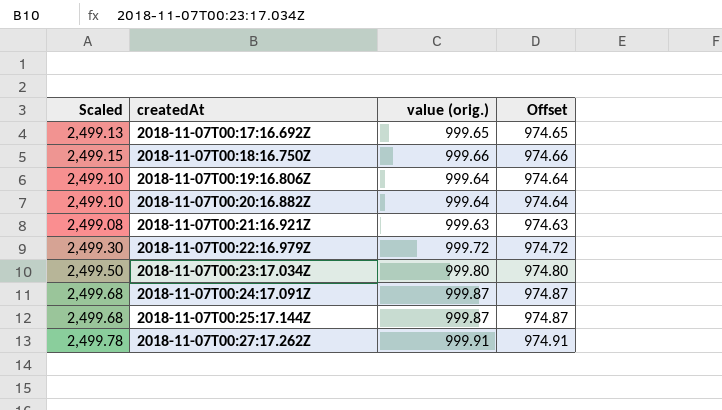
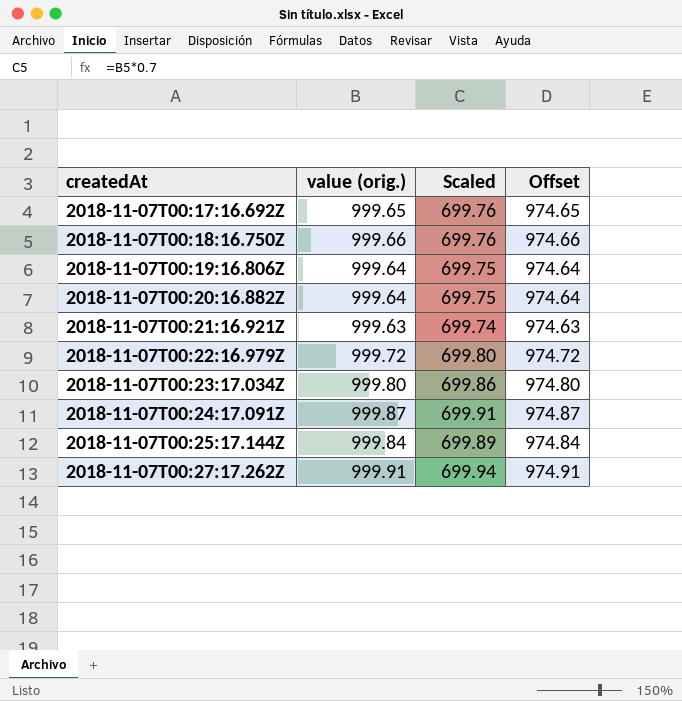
column Scaled | formula: [value (orig.)] * 2.5 -> [value (orig.)] * 0.7
column Scaled | position: 1 -> 3
2018-11-07T00:25:17.144Z | value (orig.): 999.87 -> 999.84
2018-11-07T00:25:17.144Z | Offset: 974.87 -> 974.84

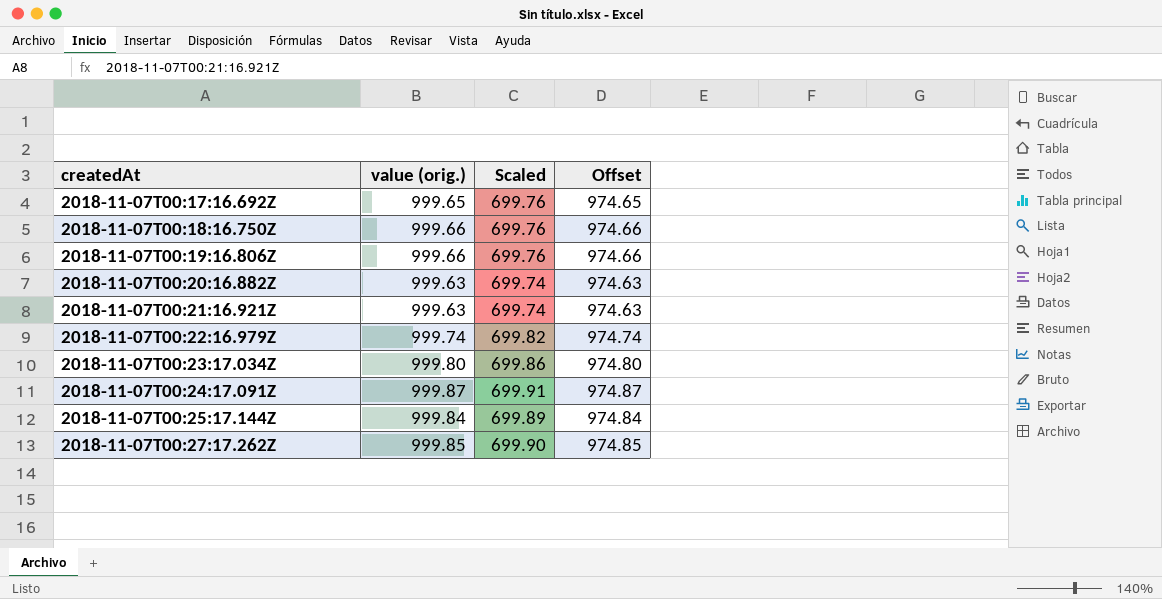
2018-11-07T00:19:16.806Z | value (orig.): 999.64 -> 999.66
2018-11-07T00:19:16.806Z | Scaled: 699.75 -> 699.76
2018-11-07T00:19:16.806Z | Offset: 974.64 -> 974.66
2018-11-07T00:20:16.882Z | value (orig.): 999.64 -> 999.63
2018-11-07T00:20:16.882Z | Scaled: 699.75 -> 699.74
2018-11-07T00:20:16.882Z | Offset: 974.64 -> 974.63
2018-11-07T00:22:16.979Z | value (orig.): 999.72 -> 999.74
2018-11-07T00:22:16.979Z | Scaled: 699.80 -> 699.82
2018-11-07T00:22:16.979Z | Offset: 974.72 -> 974.74
2018-11-07T00:27:17.262Z | value (orig.): 999.91 -> 999.85
2018-11-07T00:27:17.262Z | Scaled: 699.94 -> 699.90
2018-11-07T00:27:17.262Z | Offset: 974.91 -> 974.85

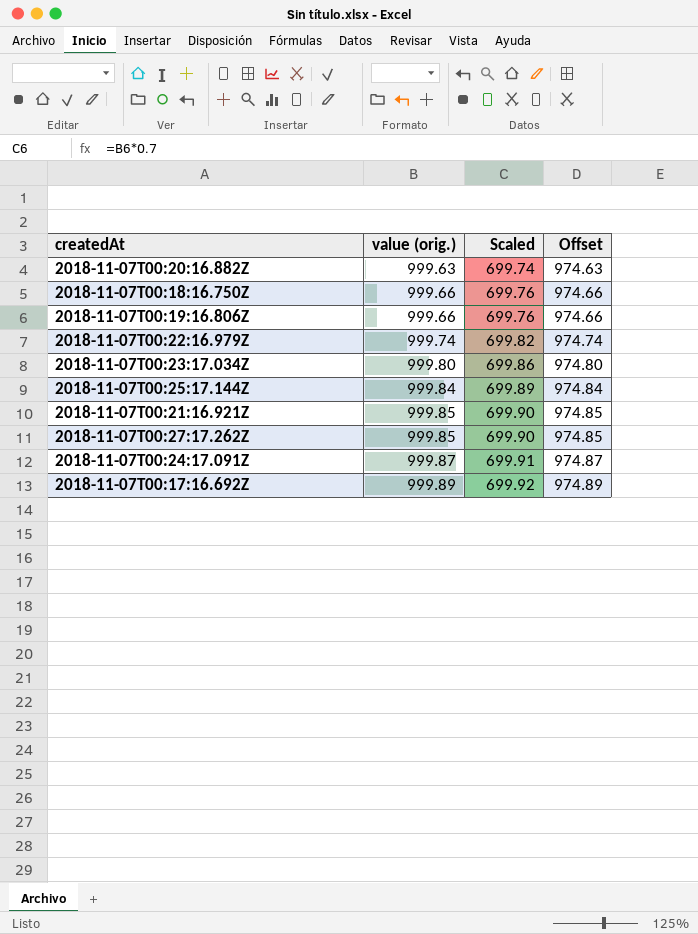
row order: createdAt ascending -> value (orig.) ascending
2018-11-07T00:21:16.921Z | value (orig.): 999.63 -> 999.85
2018-11-07T00:21:16.921Z | Scaled: 699.74 -> 699.90
2018-11-07T00:21:16.921Z | Offset: 974.63 -> 974.85
2018-11-07T00:17:16.692Z | value (orig.): 999.65 -> 999.89
2018-11-07T00:17:16.692Z | Scaled: 699.76 -> 699.92
2018-11-07T00:17:16.692Z | Offset: 974.65 -> 974.89

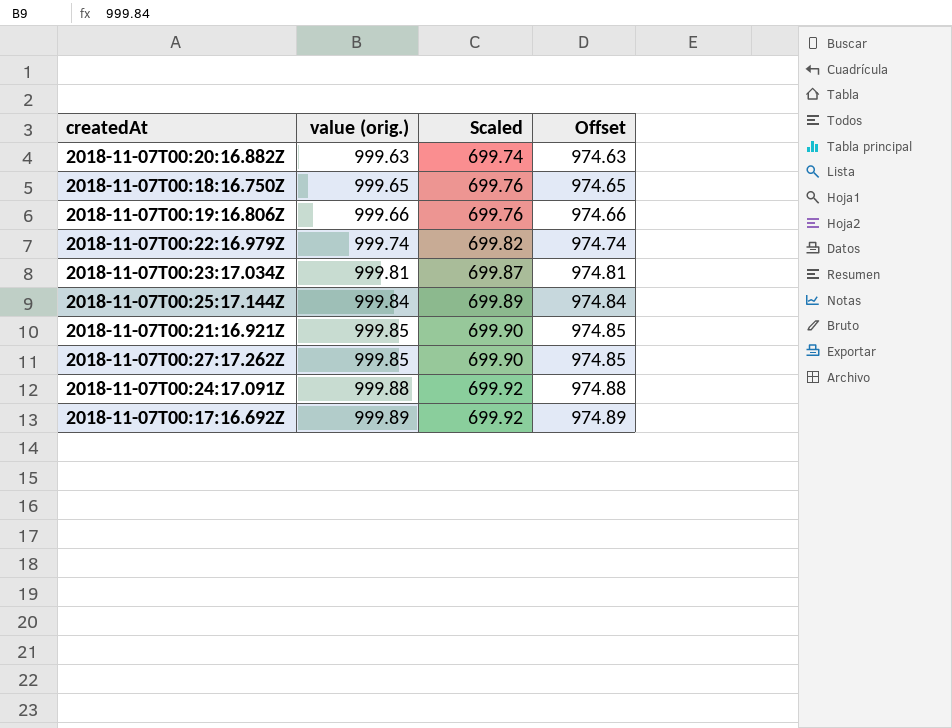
2018-11-07T00:18:16.750Z | value (orig.): 999.66 -> 999.65
2018-11-07T00:18:16.750Z | Offset: 974.66 -> 974.65
2018-11-07T00:23:17.034Z | value (orig.): 999.80 -> 999.81
2018-11-07T00:23:17.034Z | Scaled: 699.86 -> 699.87
2018-11-07T00:23:17.034Z | Offset: 974.80 -> 974.81
2018-11-07T00:24:17.091Z | value (orig.): 999.87 -> 999.88
2018-11-07T00:24:17.091Z | Scaled: 699.91 -> 699.92
2018-11-07T00:24:17.091Z | Offset: 974.87 -> 974.88

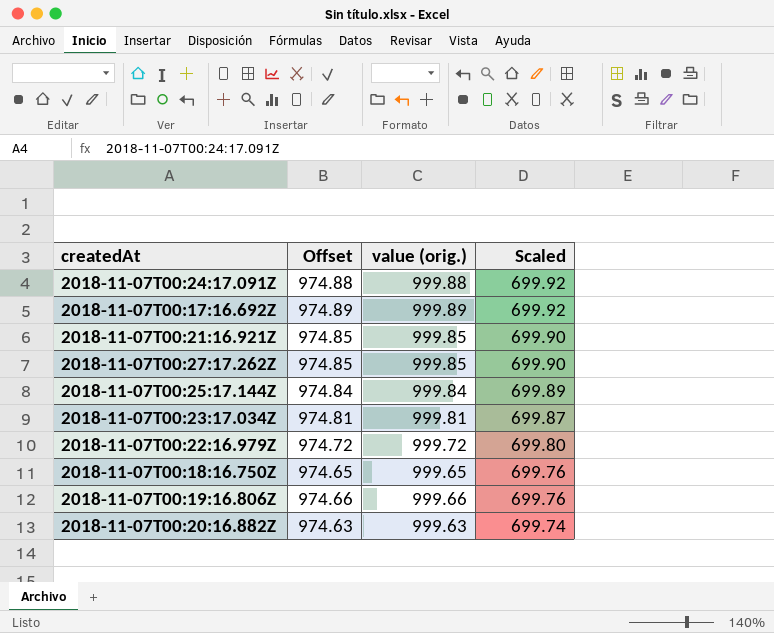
row order: value (orig.) ascending -> Scaled descending
column Offset | position: 4 -> 2
2018-11-07T00:22:16.979Z | Offset: 974.74 -> 974.72
2018-11-07T00:22:16.979Z | value (orig.): 999.74 -> 999.72
2018-11-07T00:22:16.979Z | Scaled: 699.82 -> 699.80

